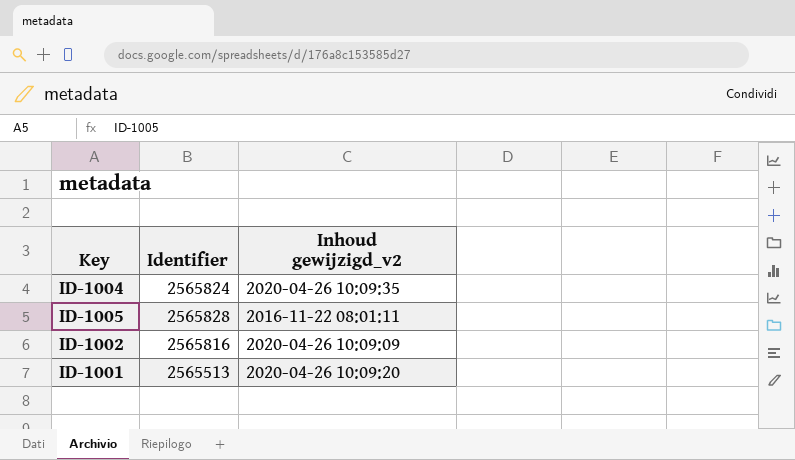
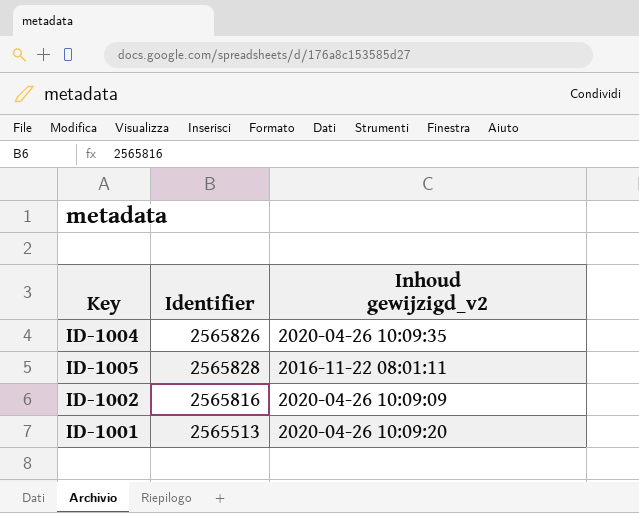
ID-1004 | Identifier: 2565824 -> 2565826

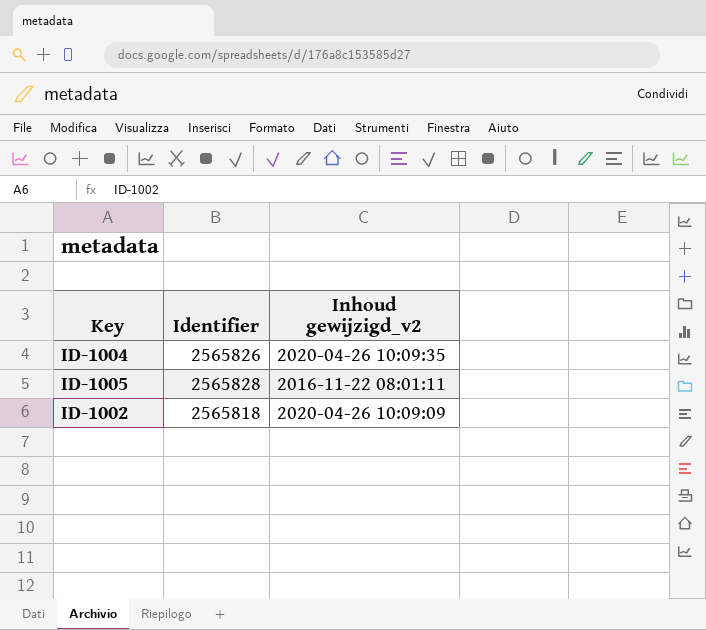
row ID-1001: 2565513 | 2020-04-26 10:09:20 -> none
ID-1002 | Identifier: 2565816 -> 2565818

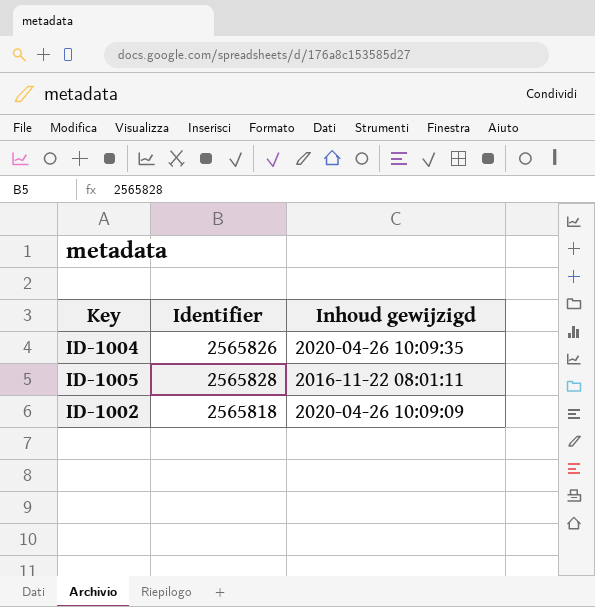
column name: Inhoud gewijzigd_v2 -> Inhoud gewijzigd

